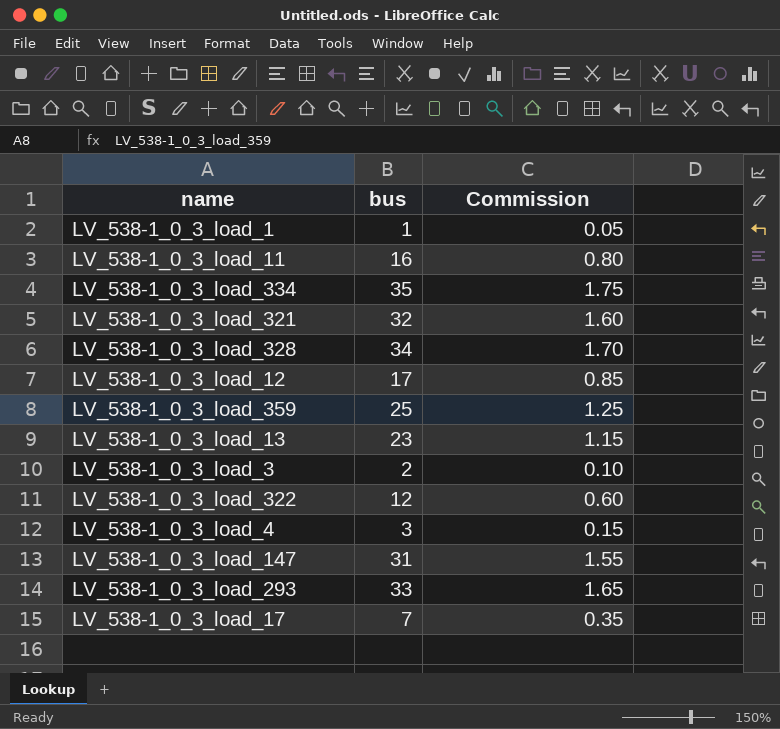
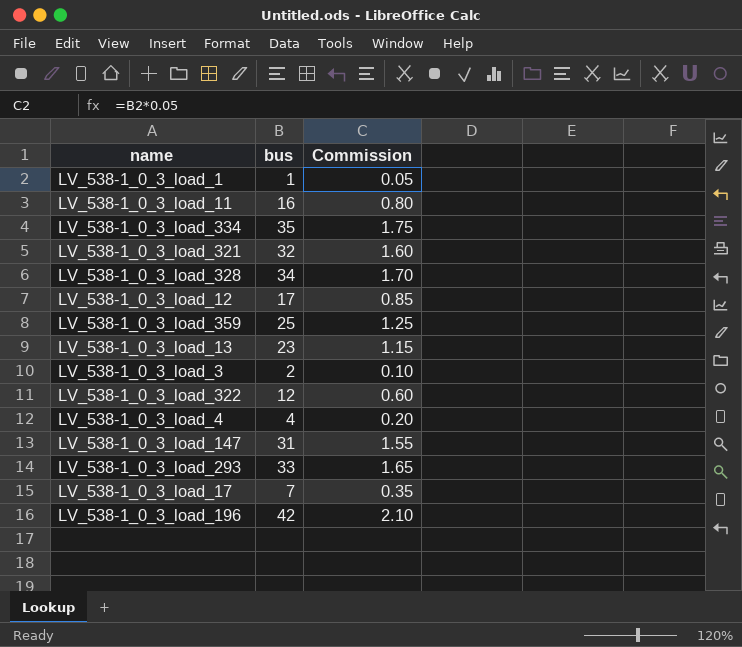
LV_538-1_0_3_load_4 | bus: 3 -> 4
LV_538-1_0_3_load_4 | Commission: 0.15 -> 0.20
row LV_538-1_0_3_load_196: none -> 42 | 2.10

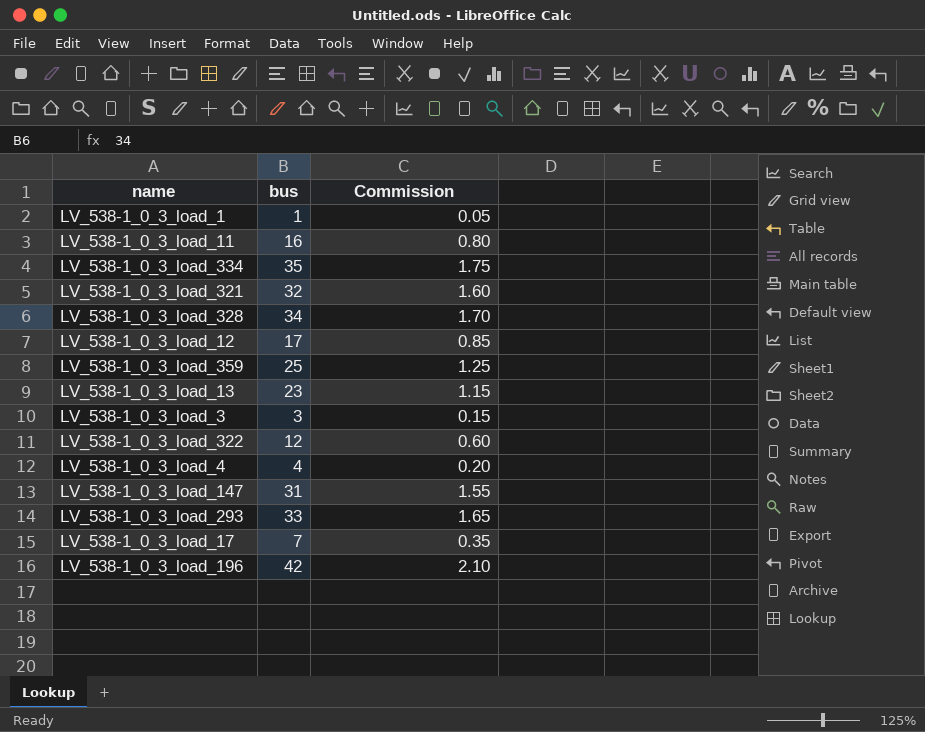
LV_538-1_0_3_load_3 | bus: 2 -> 3
LV_538-1_0_3_load_3 | Commission: 0.10 -> 0.15

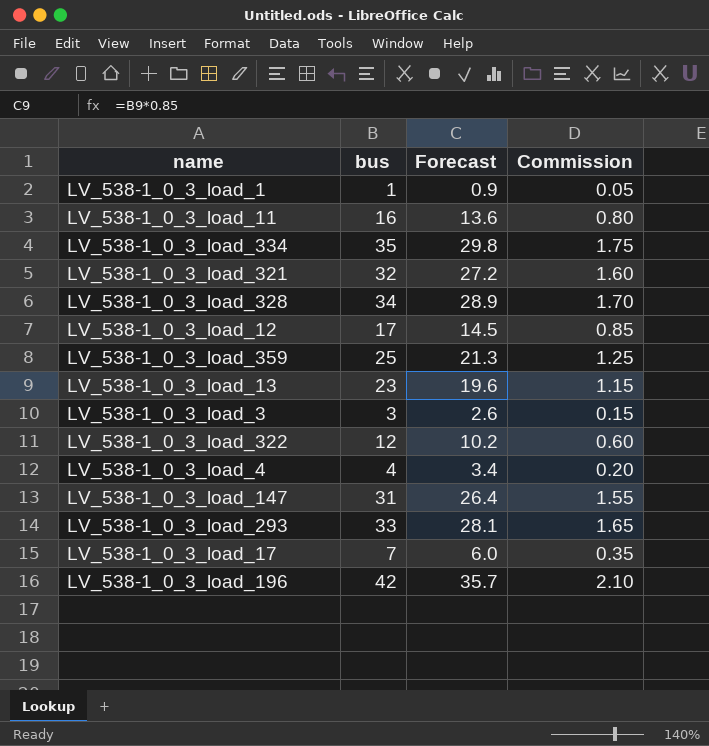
column Forecast | formula: none -> [bus] * 0.85

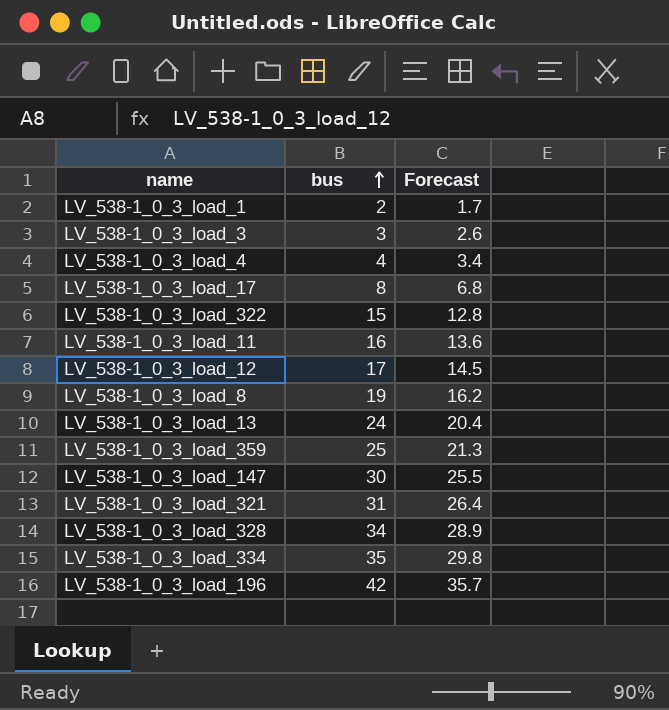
row order: none -> bus ascending
column Commission | formula: [bus] * 0.05 -> none
row LV_538-1_0_3_load_293: 33 | 28.1 | 1.65 -> none
LV_538-1_0_3_load_1 | bus: 1 -> 2
LV_538-1_0_3_load_1 | Forecast: 0.9 -> 1.7
LV_538-1_0_3_load_17 | bus: 7 -> 8
LV_538-1_0_3_load_17 | Forecast: 6.0 -> 6.8
LV_538-1_0_3_load_322 | bus: 12 -> 15
LV_538-1_0_3_load_322 | Forecast: 10.2 -> 12.8
row LV_538-1_0_3_load_8: none -> 19 | 16.2
LV_538-1_0_3_load_13 | bus: 23 -> 24
LV_538-1_0_3_load_13 | Forecast: 19.6 -> 20.4
LV_538-1_0_3_load_147 | bus: 31 -> 30
LV_538-1_0_3_load_147 | Forecast: 26.4 -> 25.5
LV_538-1_0_3_load_321 | bus: 32 -> 31
LV_538-1_0_3_load_321 | Forecast: 27.2 -> 26.4

